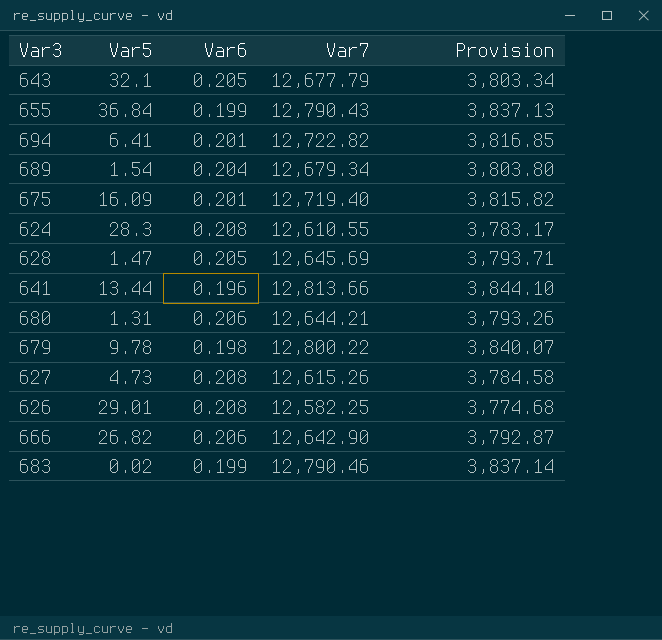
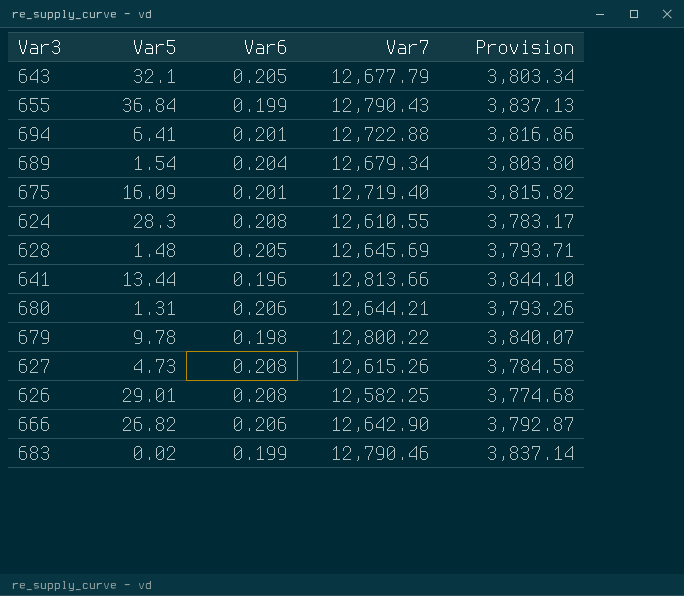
694 | Var7: 12,722.82 -> 12,722.88
694 | Provision: 3,816.85 -> 3,816.86
628 | Var5: 1.47 -> 1.48

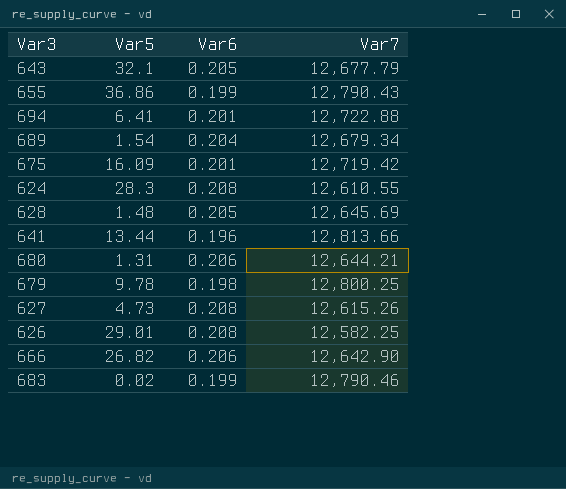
column Provision | formula: [Var7] * 0.3 -> none
655 | Var5: 36.84 -> 36.86
675 | Var7: 12,719.40 -> 12,719.42
679 | Var7: 12,800.22 -> 12,800.25

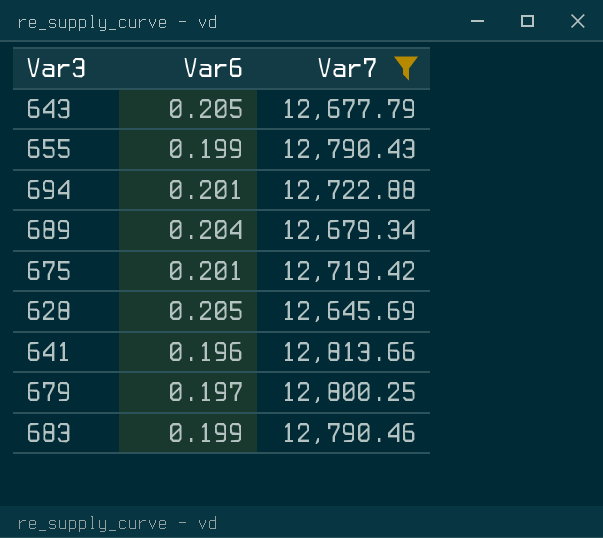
filter: none -> Var7 >= 12,645.69
column Var5 | position: 2 -> none
679 | Var6: 0.198 -> 0.197

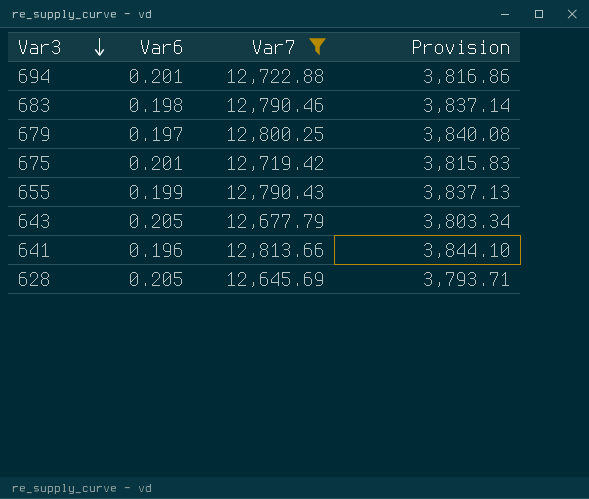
row order: none -> Var3 descending
column Provision | formula: none -> [Var7] * 0.3
row 689: 0.204 | 12,679.34 -> none
683 | Var6: 0.199 -> 0.198

